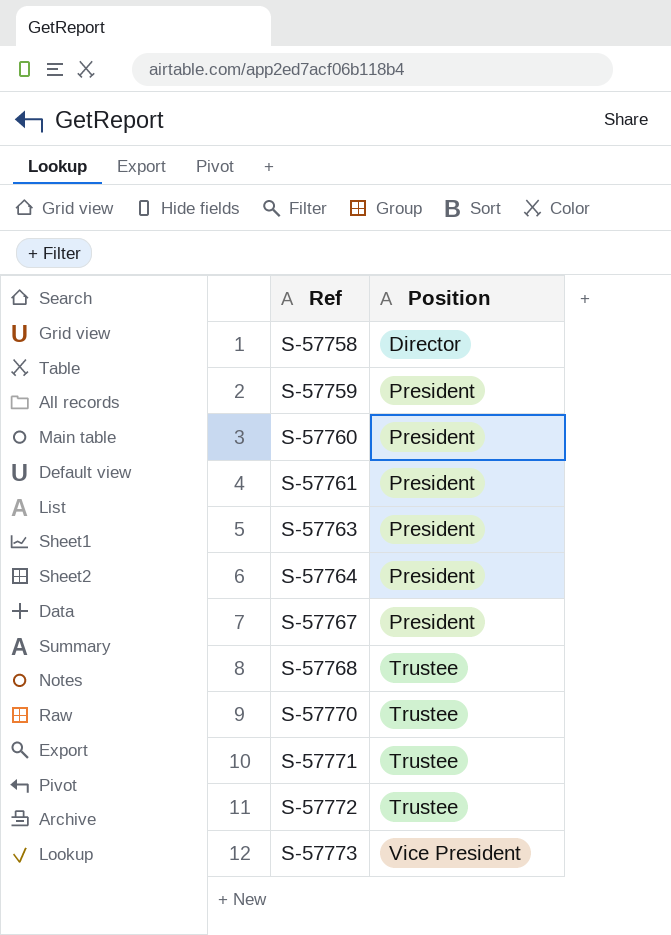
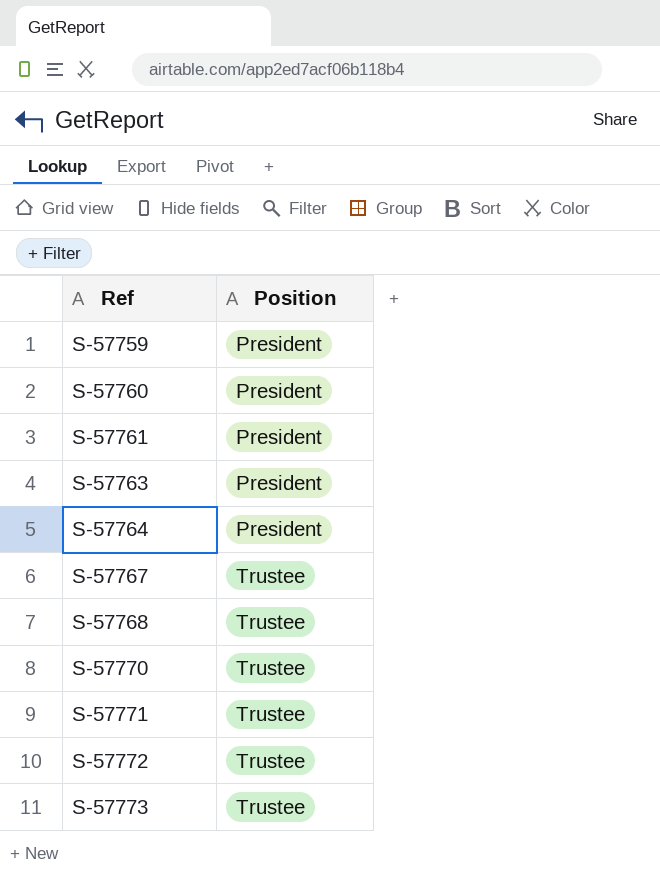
row S-57758: Director -> none
S-57767 | Position: President -> Trustee
S-57773 | Position: Vice President -> Trustee

